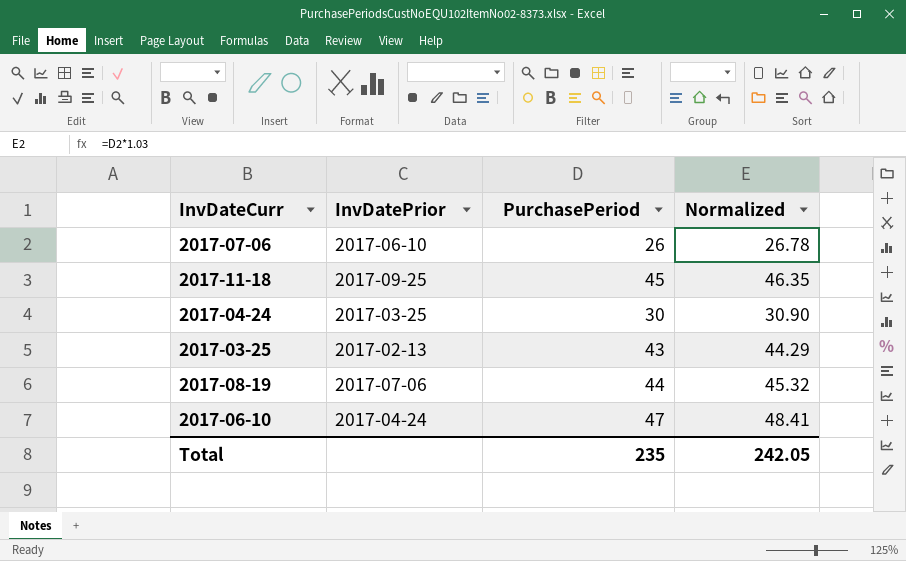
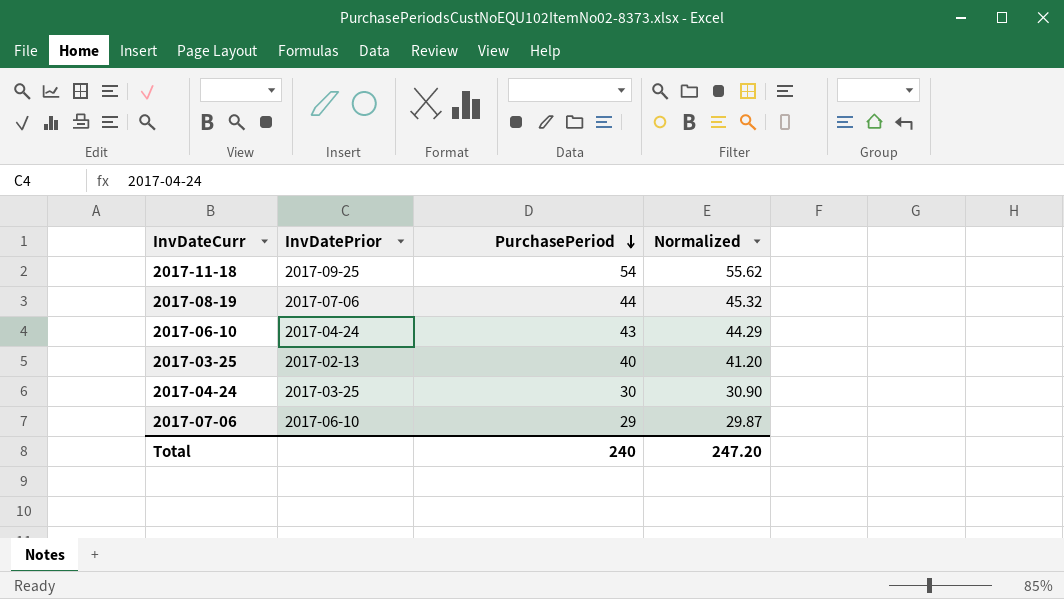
row order: none -> PurchasePeriod descending
2017-11-18 | PurchasePeriod: 45 -> 54
2017-11-18 | Normalized: 46.35 -> 55.62
2017-06-10 | PurchasePeriod: 47 -> 43
2017-06-10 | Normalized: 48.41 -> 44.29
2017-03-25 | PurchasePeriod: 43 -> 40
2017-03-25 | Normalized: 44.29 -> 41.20
2017-07-06 | PurchasePeriod: 26 -> 29
2017-07-06 | Normalized: 26.78 -> 29.87
Total | PurchasePeriod: 235 -> 240
Total | Normalized: 242.05 -> 247.20

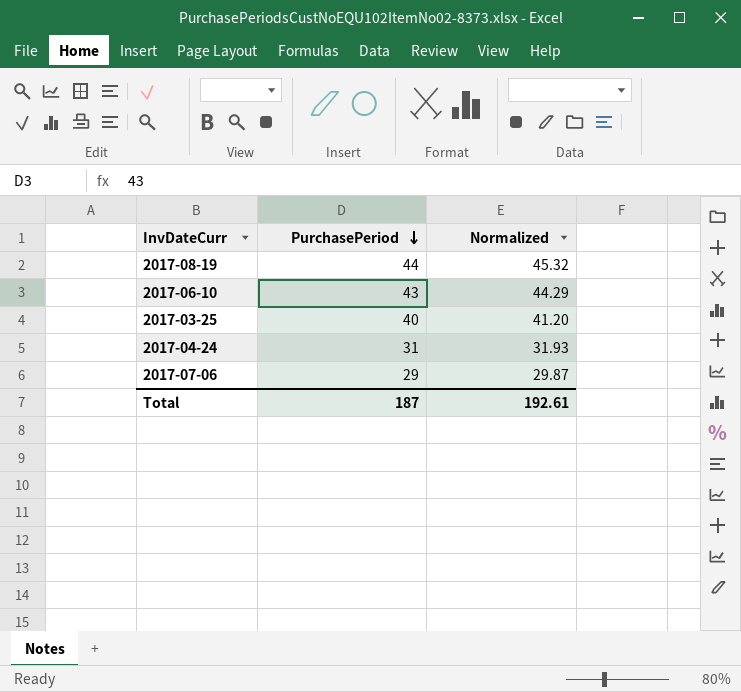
column InvDatePrior | position: 2 -> none
row 2017-11-18: 2017-09-25 | 54 | 55.62 -> none
2017-04-24 | PurchasePeriod: 30 -> 31
2017-04-24 | Normalized: 30.90 -> 31.93
Total | PurchasePeriod: 240 -> 187
Total | Normalized: 247.20 -> 192.61

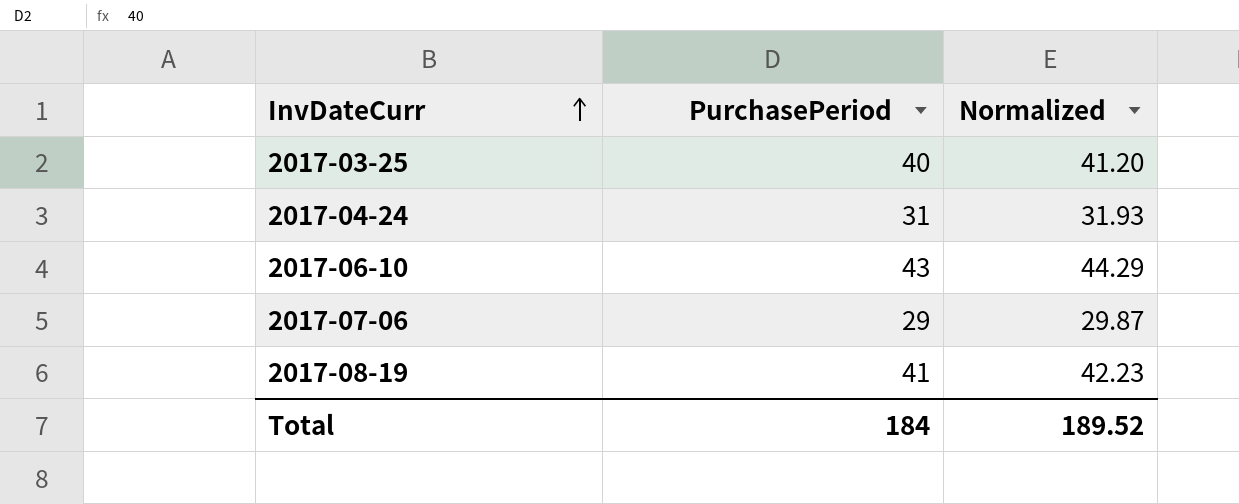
row order: PurchasePeriod descending -> InvDateCurr ascending
2017-08-19 | PurchasePeriod: 44 -> 41
2017-08-19 | Normalized: 45.32 -> 42.23
Total | PurchasePeriod: 187 -> 184
Total | Normalized: 192.61 -> 189.52

